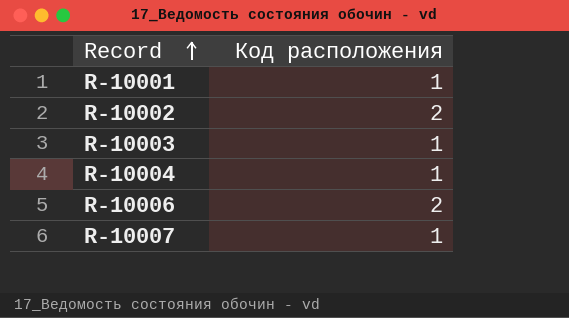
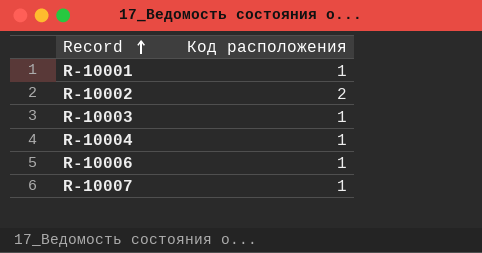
R-10006 | Код расположения: 2 -> 1

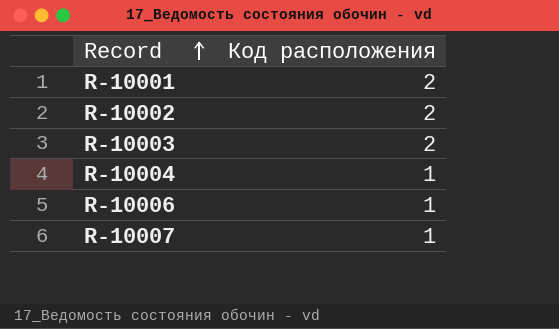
R-10001 | Код расположения: 1 -> 2
R-10003 | Код расположения: 1 -> 2

